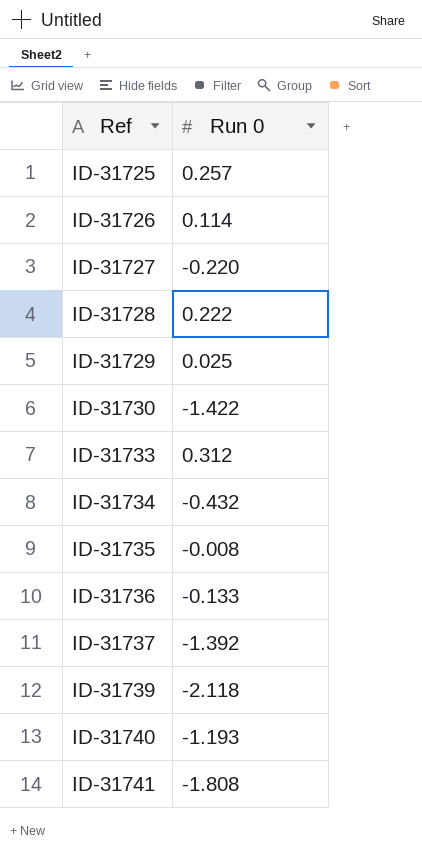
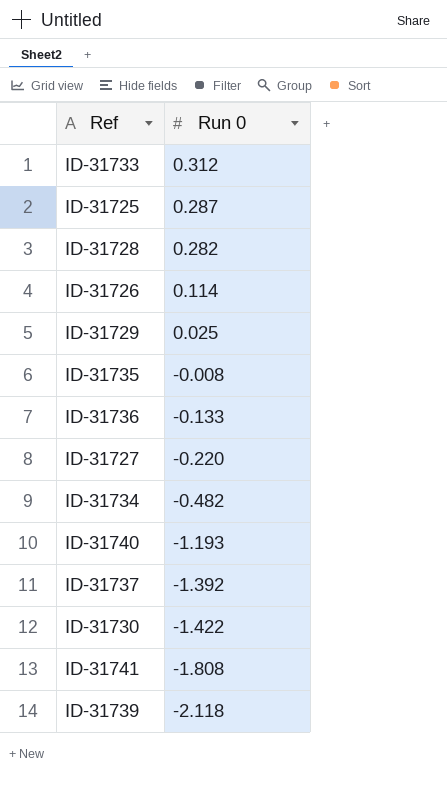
row order: Ref ascending -> Run 0 descending
ID-31725 | Run 0: 0.257 -> 0.287
ID-31728 | Run 0: 0.222 -> 0.282
ID-31734 | Run 0: -0.432 -> -0.482

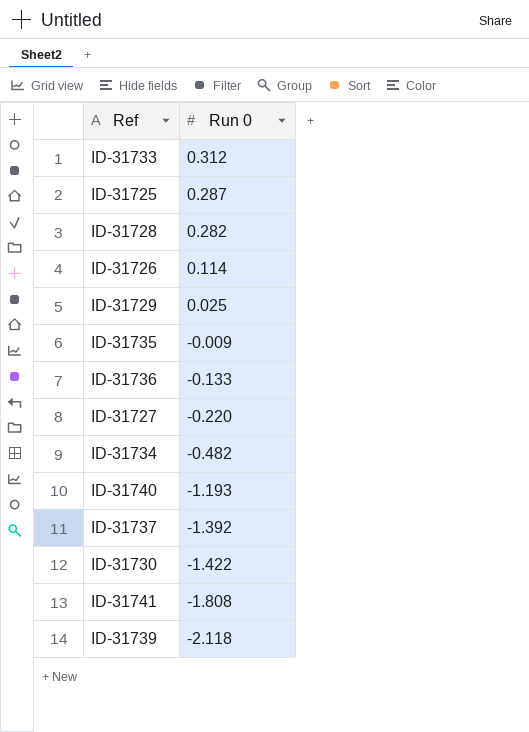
ID-31735 | Run 0: -0.008 -> -0.009

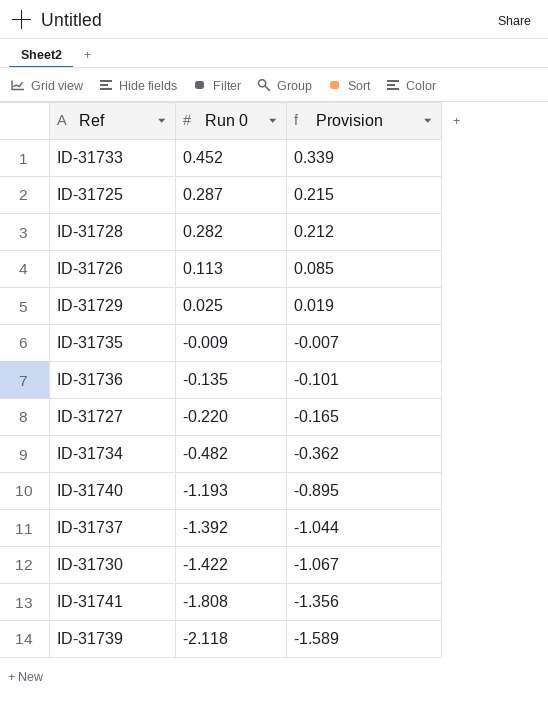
column Provision | formula: none -> [Run 0] * 0.75
ID-31733 | Run 0: 0.312 -> 0.452
ID-31726 | Run 0: 0.114 -> 0.113
ID-31736 | Run 0: -0.133 -> -0.135

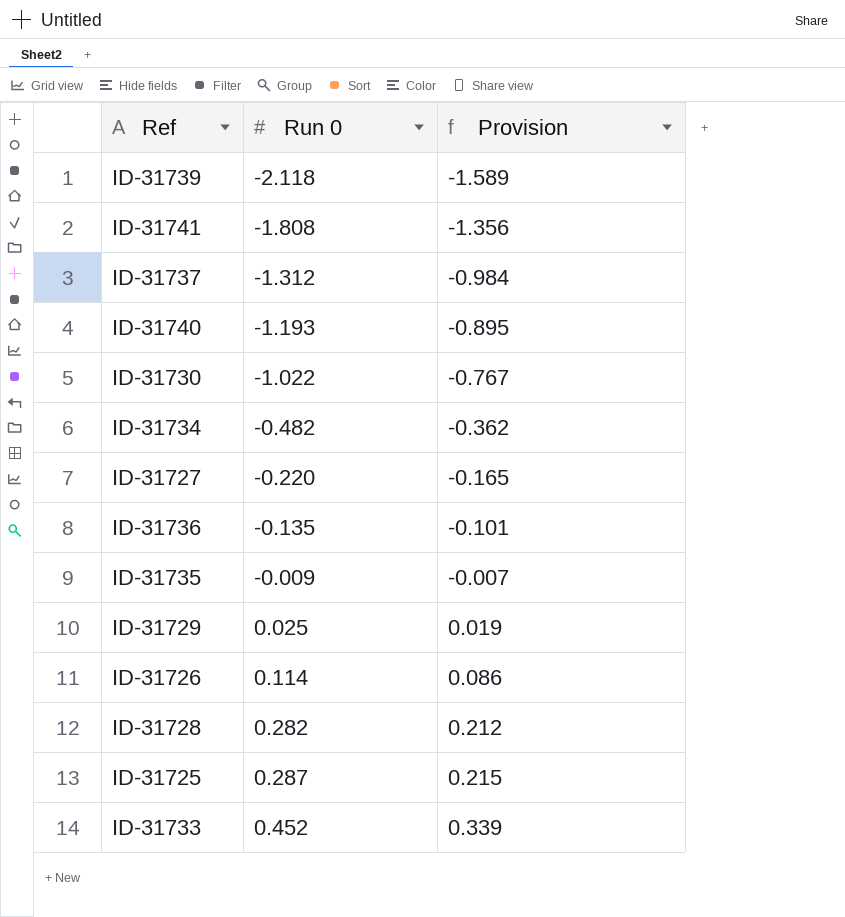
row order: Run 0 descending -> Run 0 ascending
ID-31737 | Run 0: -1.392 -> -1.312
ID-31737 | Provision: -1.044 -> -0.984
ID-31730 | Run 0: -1.422 -> -1.022
ID-31730 | Provision: -1.067 -> -0.767
ID-31726 | Run 0: 0.113 -> 0.114
ID-31726 | Provision: 0.085 -> 0.086

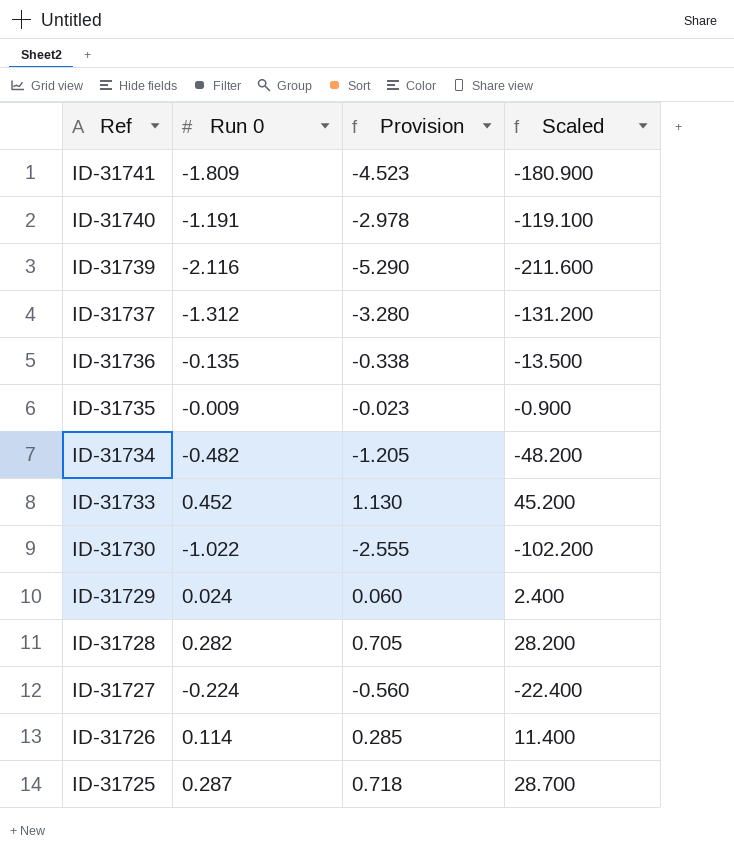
row order: Run 0 ascending -> Ref descending
column Provision | formula: [Run 0] * 0.75 -> [Run 0] * 2.5
column Scaled | formula: none -> [Run 0] * 100
ID-31741 | Run 0: -1.808 -> -1.809
ID-31740 | Run 0: -1.193 -> -1.191
ID-31739 | Run 0: -2.118 -> -2.116
ID-31729 | Run 0: 0.025 -> 0.024
ID-31727 | Run 0: -0.220 -> -0.224

